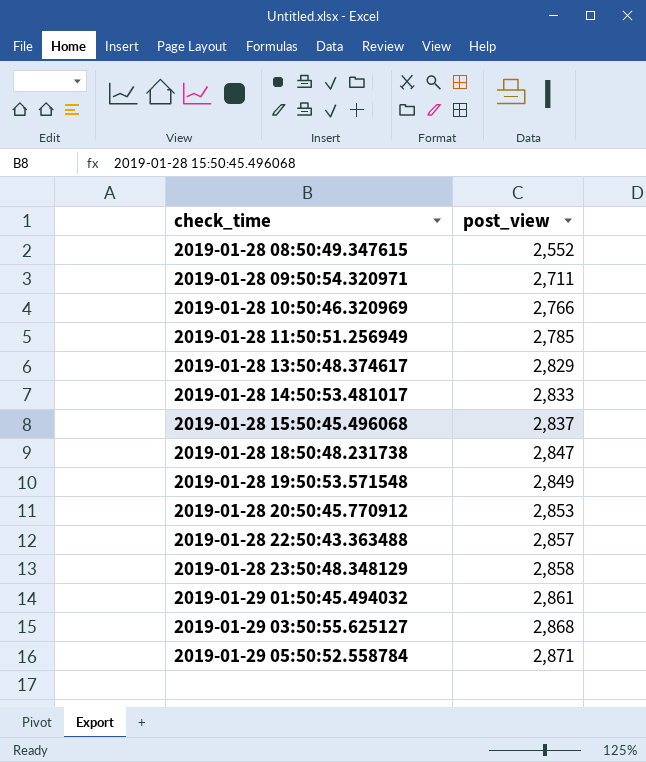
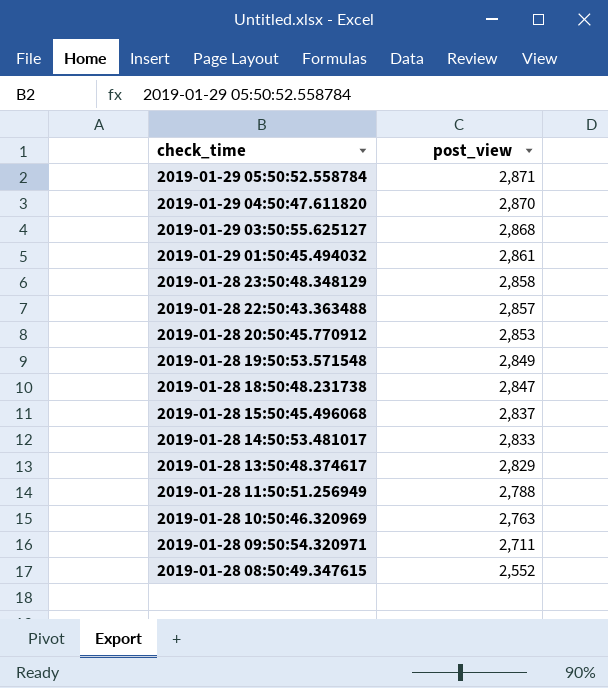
row order: check_time ascending -> check_time descending
row 2019-01-29 04:50:47.611820: none -> 2,870
2019-01-28 11:50:51.256949 | post_view: 2,785 -> 2,788
2019-01-28 10:50:46.320969 | post_view: 2,766 -> 2,763

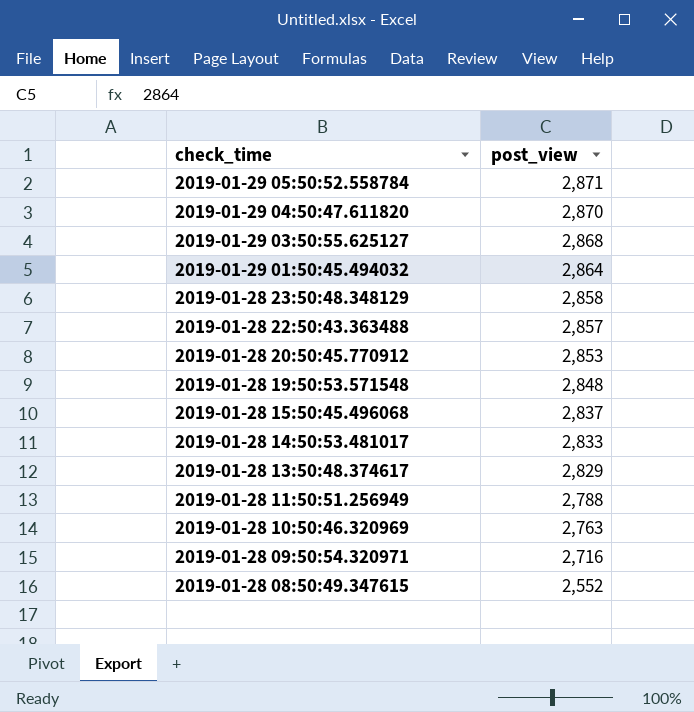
row 2019-01-28 18:50:48.231738: 2,847 -> none
2019-01-29 01:50:45.494032 | post_view: 2,861 -> 2,864
2019-01-28 19:50:53.571548 | post_view: 2,849 -> 2,848
2019-01-28 09:50:54.320971 | post_view: 2,711 -> 2,716

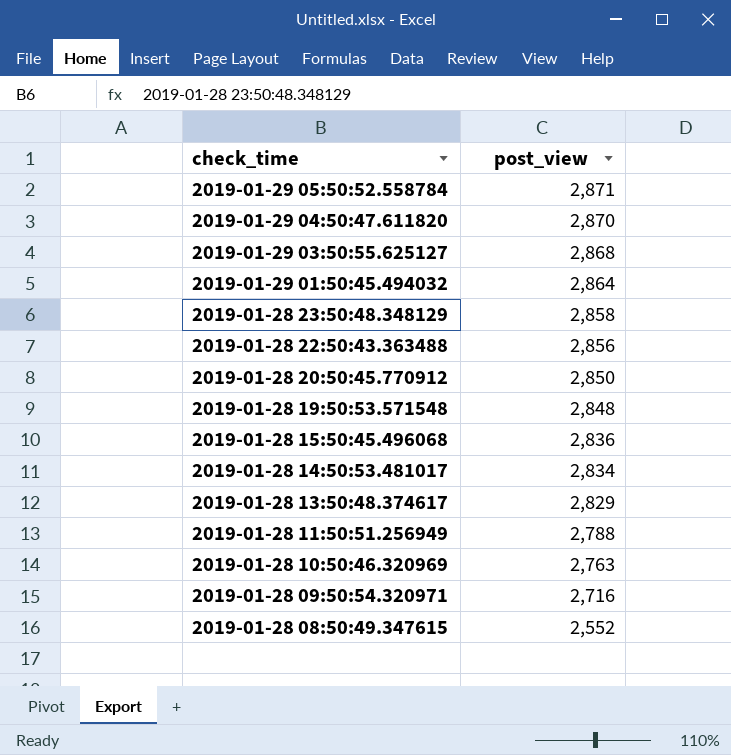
2019-01-28 22:50:43.363488 | post_view: 2,857 -> 2,856
2019-01-28 20:50:45.770912 | post_view: 2,853 -> 2,850
2019-01-28 15:50:45.496068 | post_view: 2,837 -> 2,836
2019-01-28 14:50:53.481017 | post_view: 2,833 -> 2,834

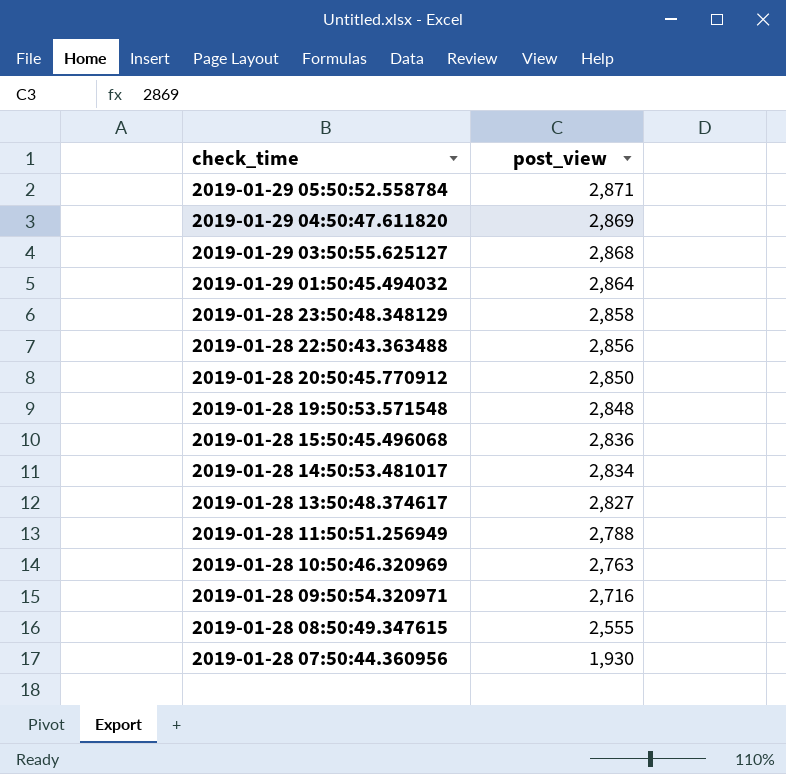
2019-01-29 04:50:47.611820 | post_view: 2,870 -> 2,869
2019-01-28 13:50:48.374617 | post_view: 2,829 -> 2,827
2019-01-28 08:50:49.347615 | post_view: 2,552 -> 2,555
row 2019-01-28 07:50:44.360956: none -> 1,930

